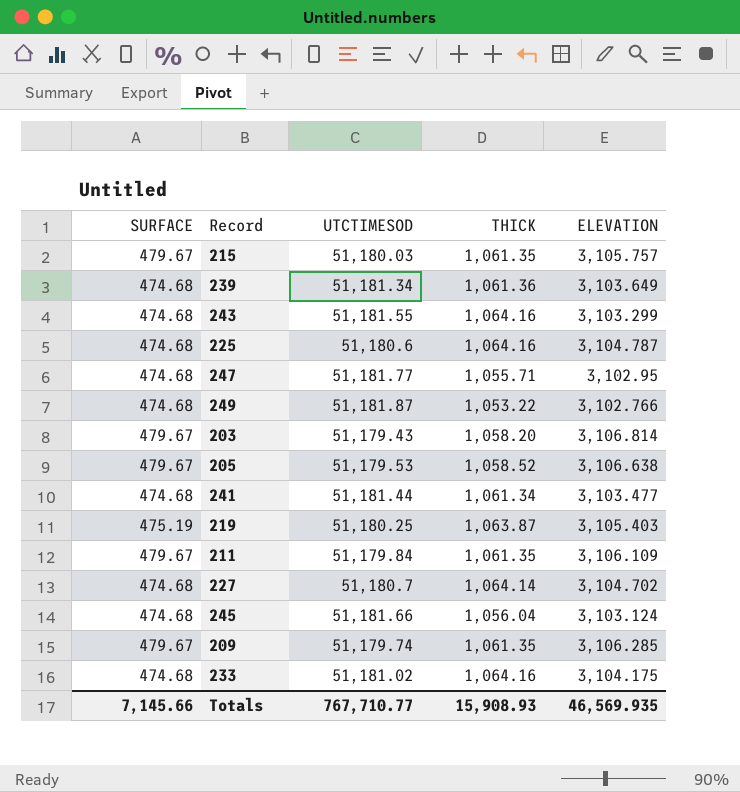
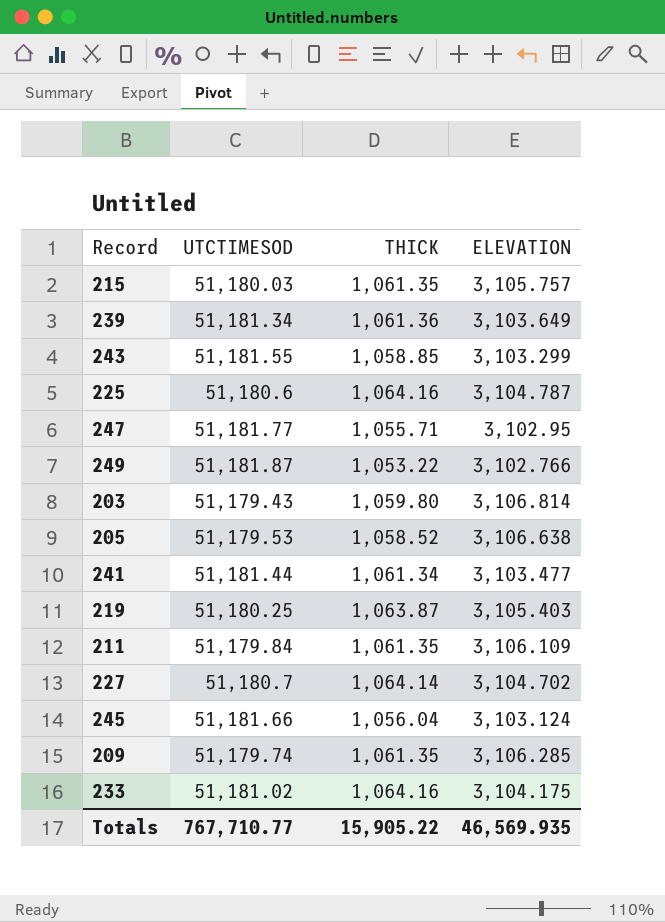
column SURFACE | position: 1 -> none
243 | THICK: 1,064.16 -> 1,058.85
203 | THICK: 1,058.20 -> 1,059.80
Totals | THICK: 15,908.93 -> 15,905.22

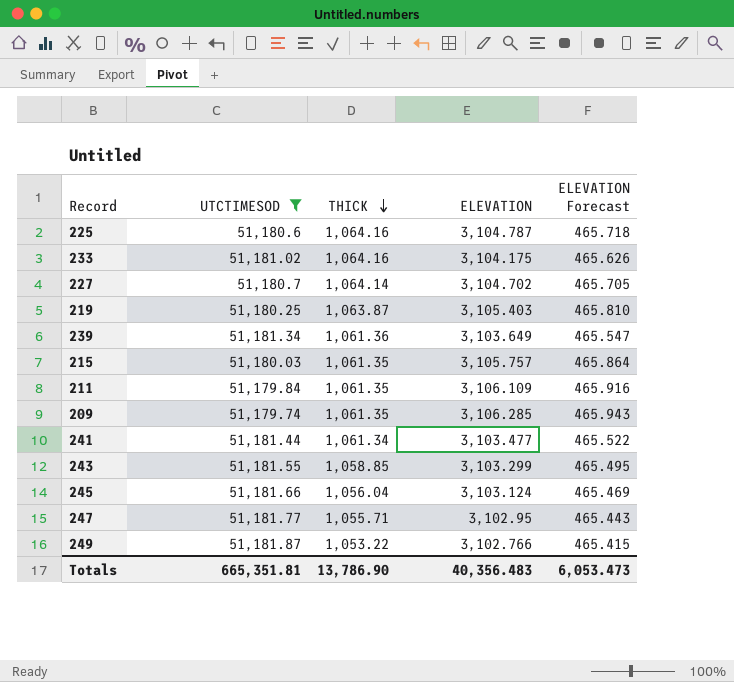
filter: none -> UTCTIMESOD >= 51,179.74
row order: none -> THICK descending
column ELEVATION Forecast | formula: none -> [ELEVATION] * 0.15
Totals | UTCTIMESOD: 767,710.77 -> 665,351.81
Totals | THICK: 15,905.22 -> 13,786.90
Totals | ELEVATION: 46,569.935 -> 40,356.483

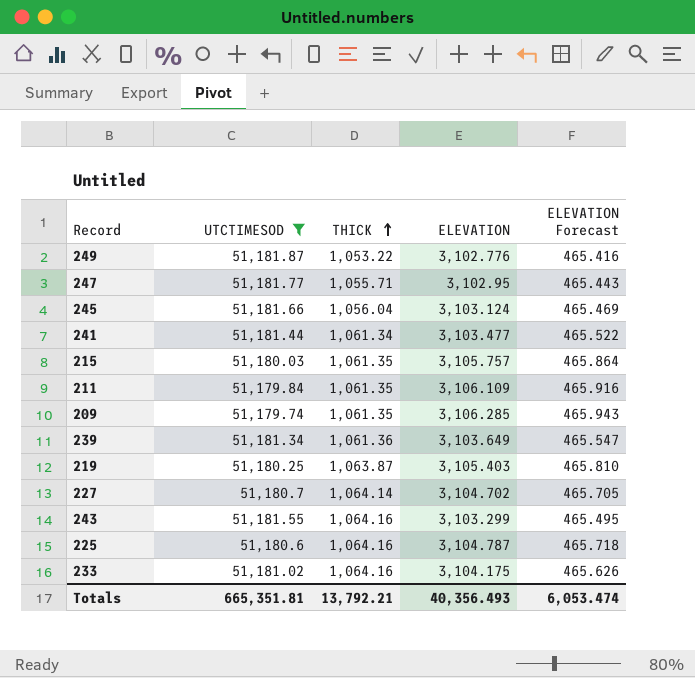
row order: THICK descending -> THICK ascending
249 | ELEVATION: 3,102.766 -> 3,102.776
249 | ELEVATION Forecast: 465.415 -> 465.416
243 | THICK: 1,058.85 -> 1,064.16
Totals | THICK: 13,786.90 -> 13,792.21
Totals | ELEVATION: 40,356.483 -> 40,356.493
Totals | ELEVATION Forecast: 6,053.473 -> 6,053.474

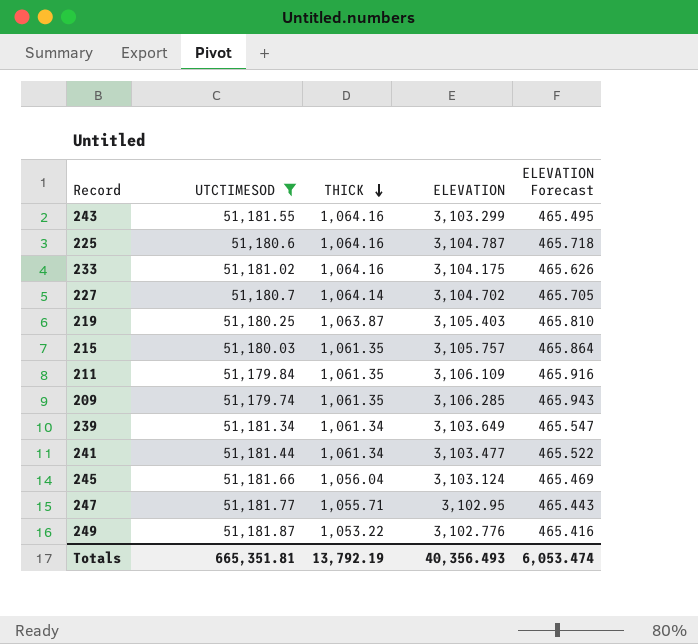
row order: THICK ascending -> THICK descending
239 | THICK: 1,061.36 -> 1,061.34
Totals | THICK: 13,792.21 -> 13,792.19

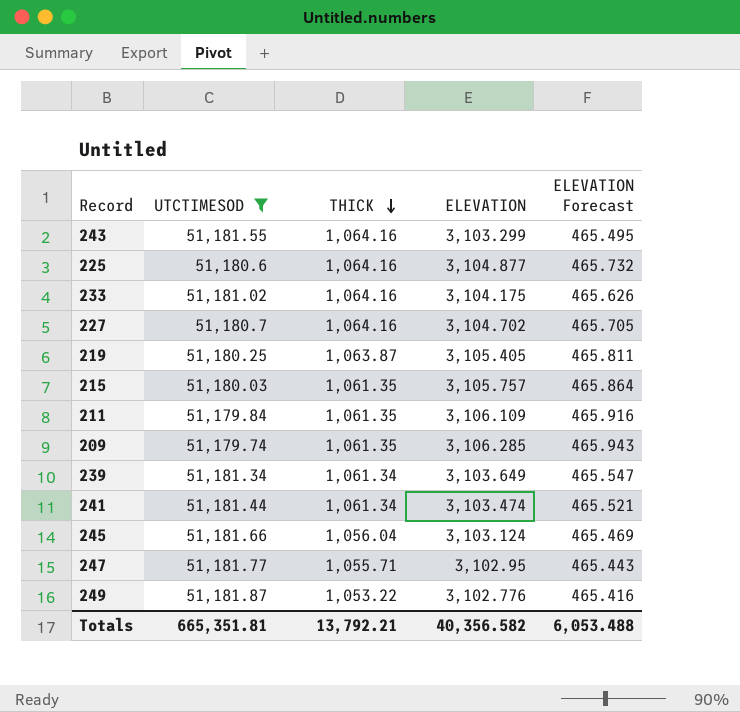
225 | ELEVATION: 3,104.787 -> 3,104.877
225 | ELEVATION Forecast: 465.718 -> 465.732
227 | THICK: 1,064.14 -> 1,064.16
219 | ELEVATION: 3,105.403 -> 3,105.405
219 | ELEVATION Forecast: 465.810 -> 465.811
241 | ELEVATION: 3,103.477 -> 3,103.474
241 | ELEVATION Forecast: 465.522 -> 465.521
Totals | THICK: 13,792.19 -> 13,792.21
Totals | ELEVATION: 40,356.493 -> 40,356.582
Totals | ELEVATION Forecast: 6,053.474 -> 6,053.488

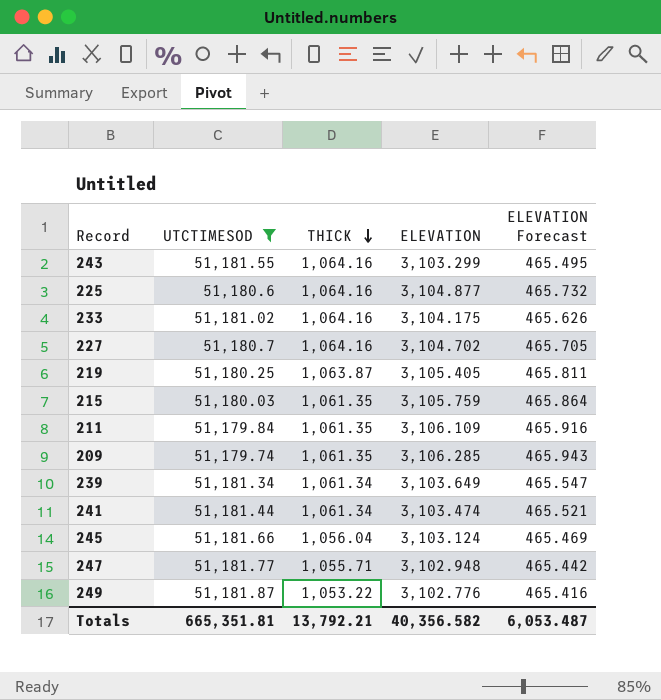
215 | ELEVATION: 3,105.757 -> 3,105.759
247 | ELEVATION: 3,102.95 -> 3,102.948
247 | ELEVATION Forecast: 465.443 -> 465.442
Totals | ELEVATION Forecast: 6,053.488 -> 6,053.487

